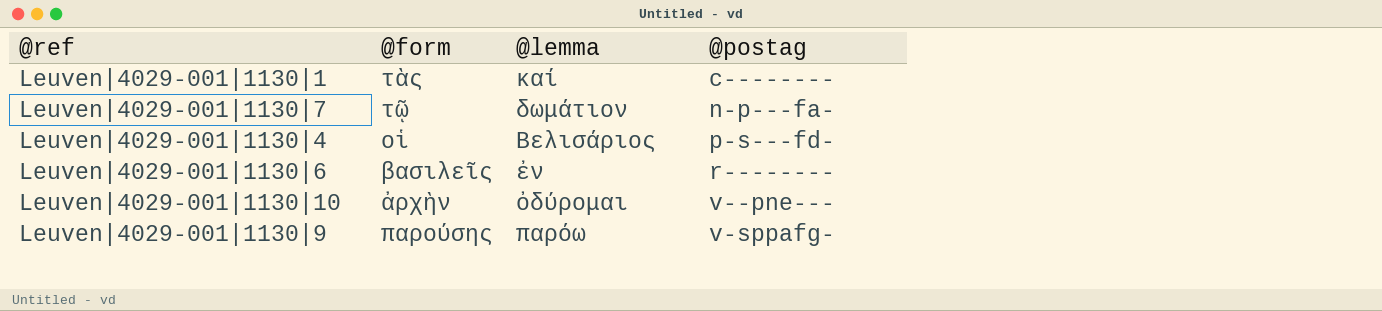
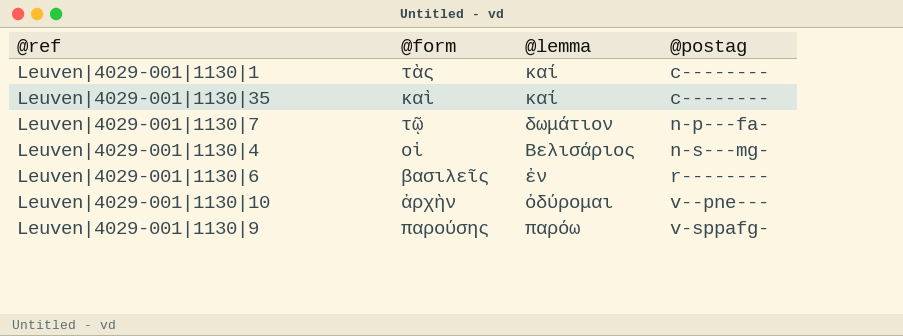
row Leuven|4029-001|1130|35: none -> καὶ | καί | c--------
Leuven|4029-001|1130|4 | @postag: p-s---fd- -> n-s---mg-

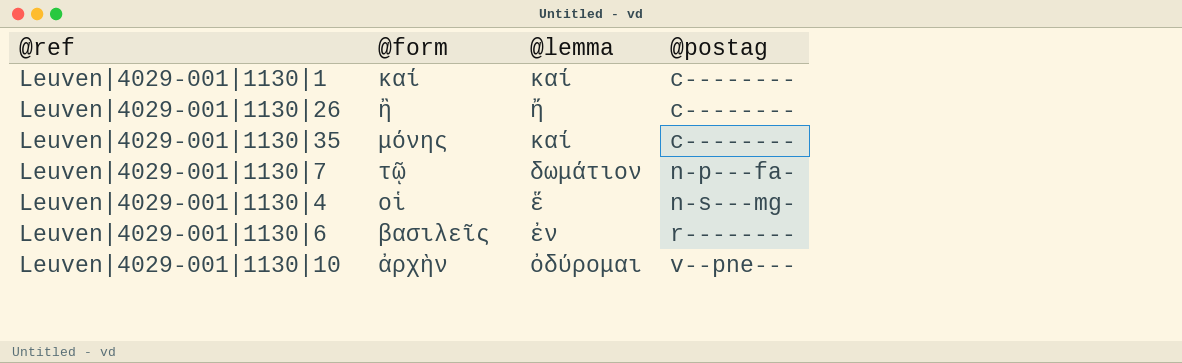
row Leuven|4029-001|1130|9: παρούσης | παρόω | v-sppafg- -> none
Leuven|4029-001|1130|1 | @form: τὰς -> καί
row Leuven|4029-001|1130|26: none -> ἢ | ἤ | c--------
Leuven|4029-001|1130|35 | @form: καὶ -> μόνης
Leuven|4029-001|1130|4 | @lemma: Βελισάριος -> ἕ

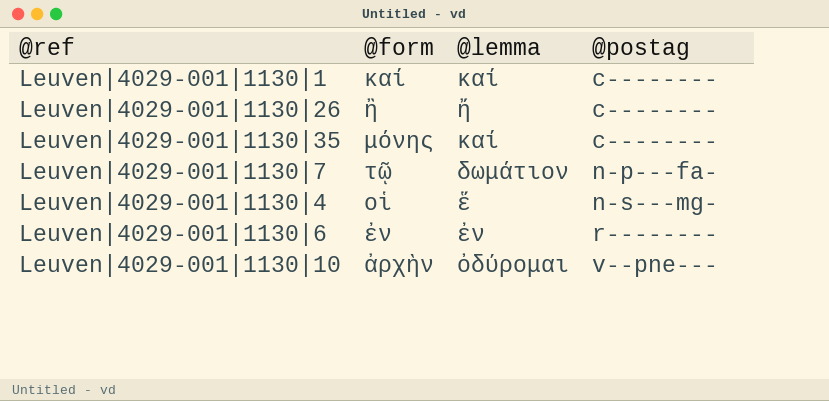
Leuven|4029-001|1130|6 | @form: βασιλεῖς -> ἐν

